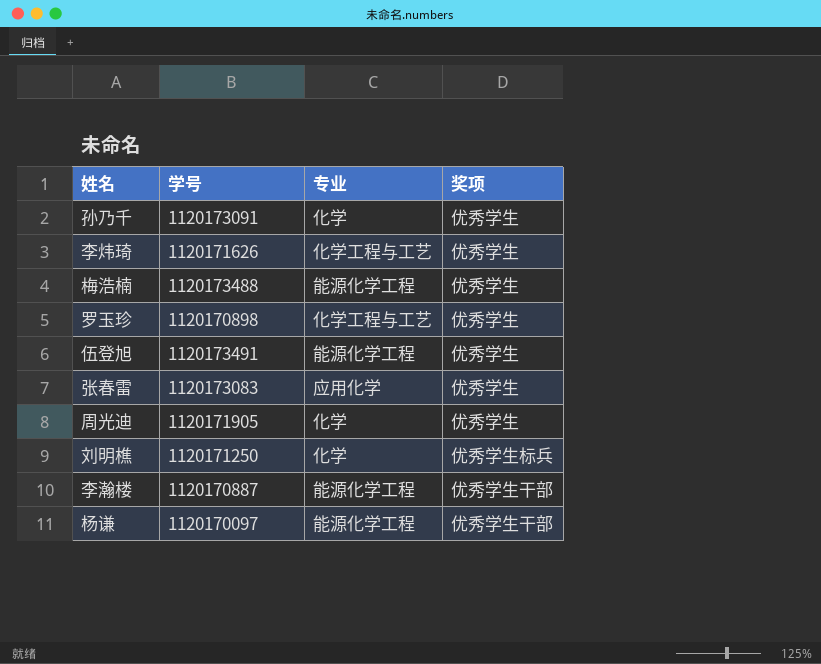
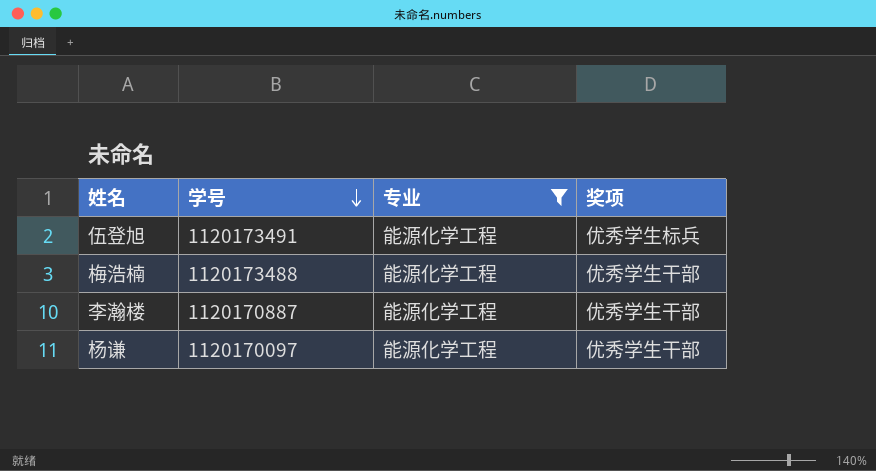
filter: none -> 专业 = 能源化学工程
row order: none -> 学号 descending
伍登旭 | 奖项: 优秀学生 -> 优秀学生标兵
梅浩楠 | 奖项: 优秀学生 -> 优秀学生干部

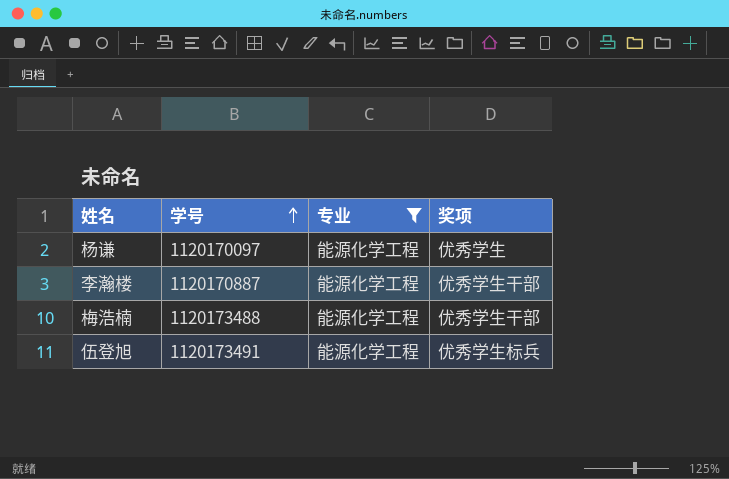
row order: 学号 descending -> 学号 ascending
杨谦 | 奖项: 优秀学生干部 -> 优秀学生

